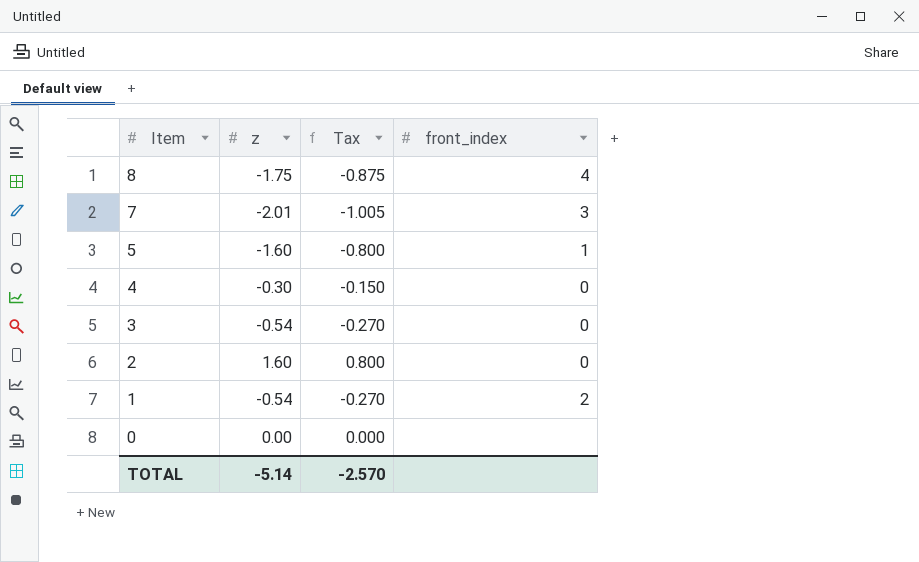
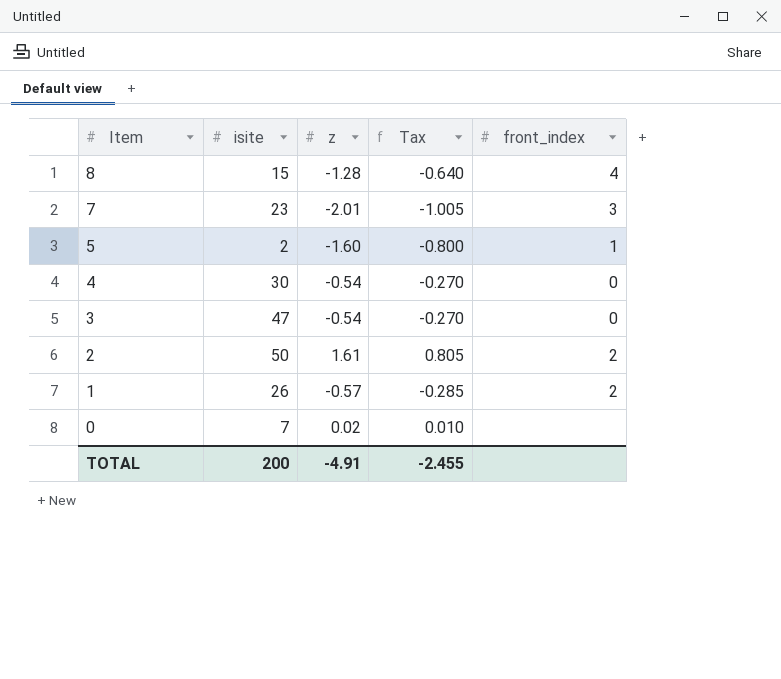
column isite | position: none -> 2
8 | z: -1.75 -> -1.28
8 | Tax: -0.875 -> -0.640
4 | z: -0.30 -> -0.54
4 | Tax: -0.150 -> -0.270
2 | z: 1.60 -> 1.61
2 | Tax: 0.800 -> 0.805
2 | front_index: 0 -> 2
1 | z: -0.54 -> -0.57
1 | Tax: -0.270 -> -0.285
0 | z: 0.00 -> 0.02
0 | Tax: 0.000 -> 0.010
TOTAL | z: -5.14 -> -4.91
TOTAL | Tax: -2.570 -> -2.455

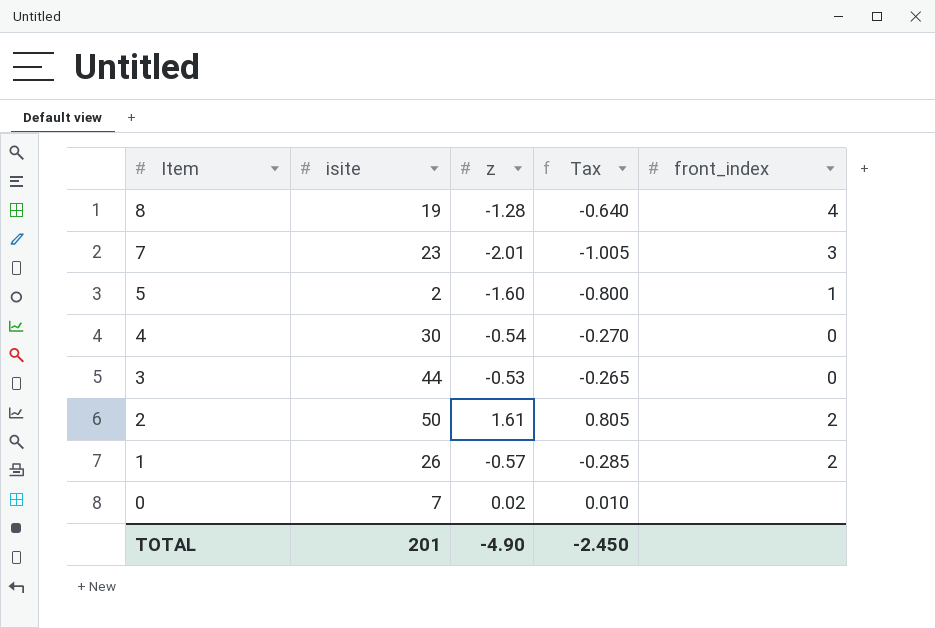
8 | isite: 15 -> 19
3 | isite: 47 -> 44
3 | z: -0.54 -> -0.53
3 | Tax: -0.270 -> -0.265
TOTAL | isite: 200 -> 201
TOTAL | z: -4.91 -> -4.90
TOTAL | Tax: -2.455 -> -2.450

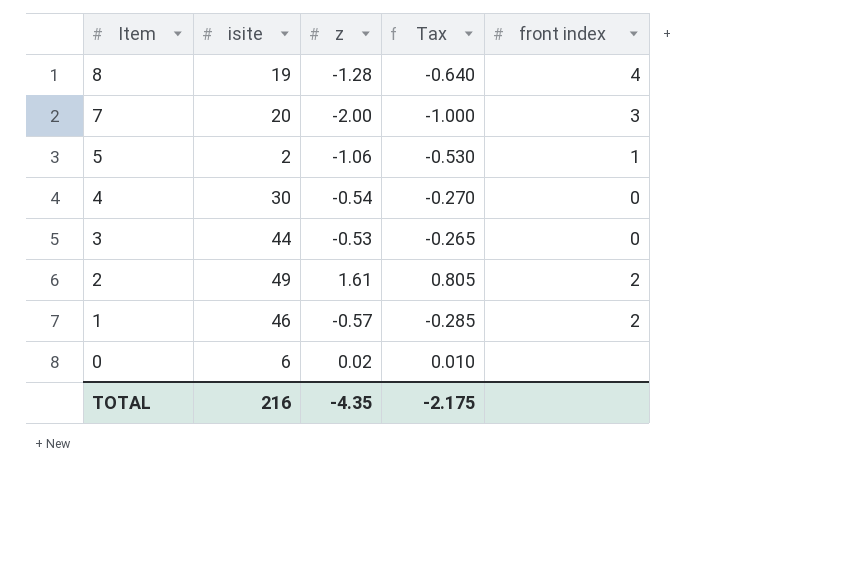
column name: front_index -> front index
7 | isite: 23 -> 20
7 | z: -2.01 -> -2.00
7 | Tax: -1.005 -> -1.000
5 | z: -1.60 -> -1.06
5 | Tax: -0.800 -> -0.530
2 | isite: 50 -> 49
1 | isite: 26 -> 46
0 | isite: 7 -> 6
TOTAL | isite: 201 -> 216
TOTAL | z: -4.90 -> -4.35
TOTAL | Tax: -2.450 -> -2.175

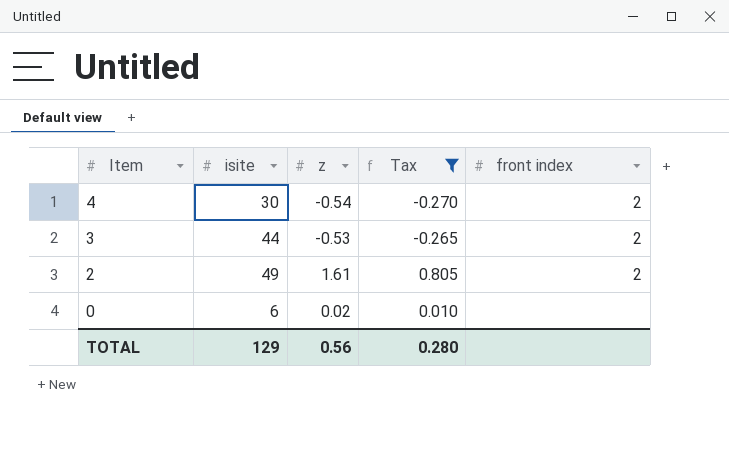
filter: none -> Tax >= -0.270
4 | front index: 0 -> 2
3 | front index: 0 -> 2
TOTAL | isite: 216 -> 129
TOTAL | z: -4.35 -> 0.56
TOTAL | Tax: -2.175 -> 0.280

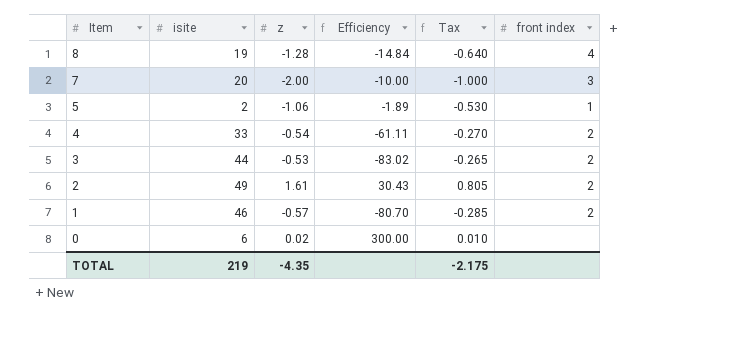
filter: Tax >= -0.270 -> none
column Efficiency | formula: none -> [isite] / [z]
4 | isite: 30 -> 33
TOTAL | isite: 129 -> 219
TOTAL | z: 0.56 -> -4.35
TOTAL | Tax: 0.280 -> -2.175

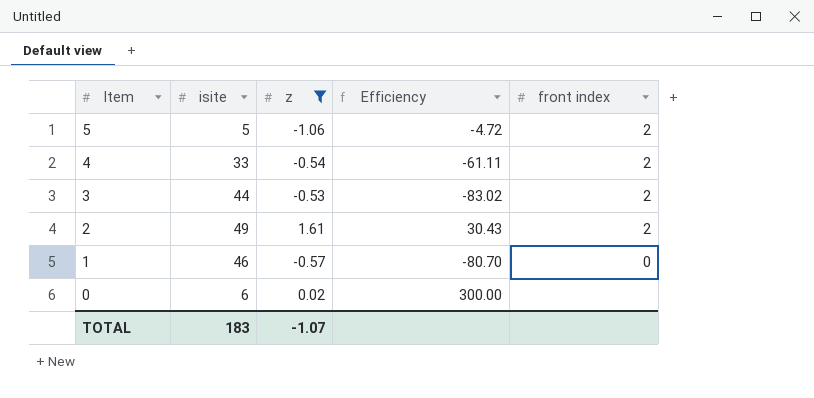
filter: none -> z >= -1.06
column Tax | formula: [z] * 0.5 -> none
5 | isite: 2 -> 5
5 | Efficiency: -1.89 -> -4.72
5 | front index: 1 -> 2
1 | front index: 2 -> 0
TOTAL | isite: 219 -> 183
TOTAL | z: -4.35 -> -1.07

